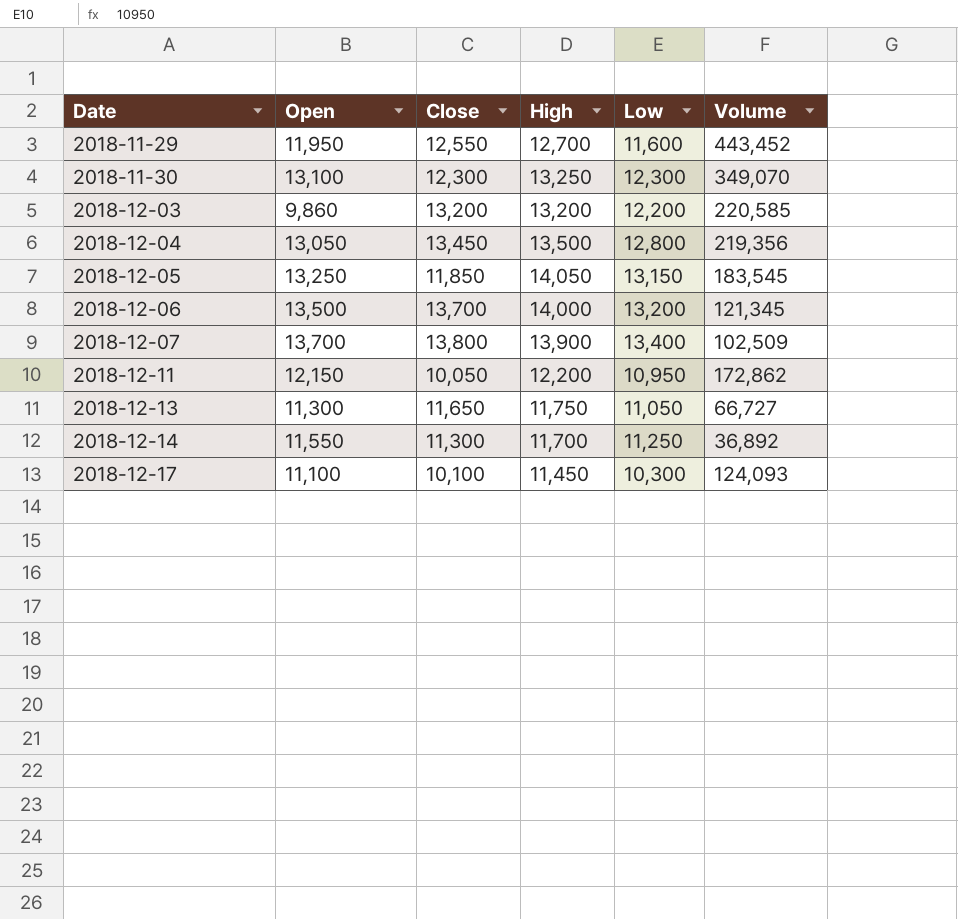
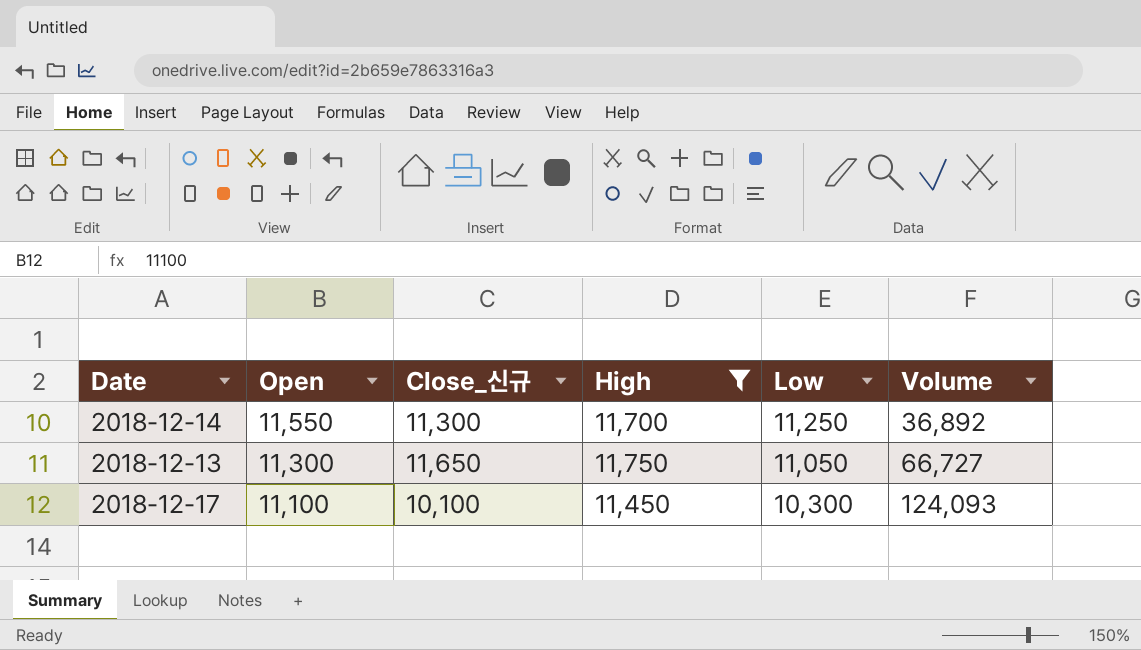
filter: none -> High <= 11,750
row order: Date ascending -> Open descending
column name: Close -> Close_신규

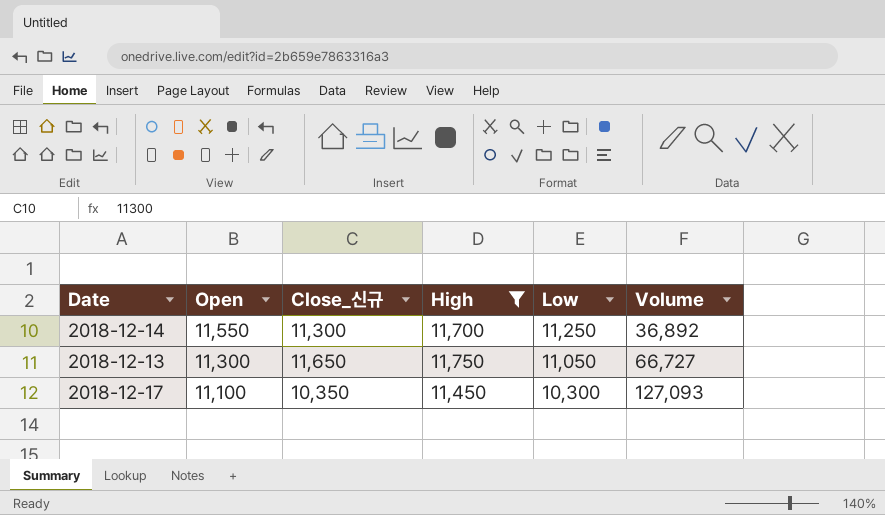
2018-12-17 | Close_신규: 10,100 -> 10,350
2018-12-17 | Volume: 124,093 -> 127,093

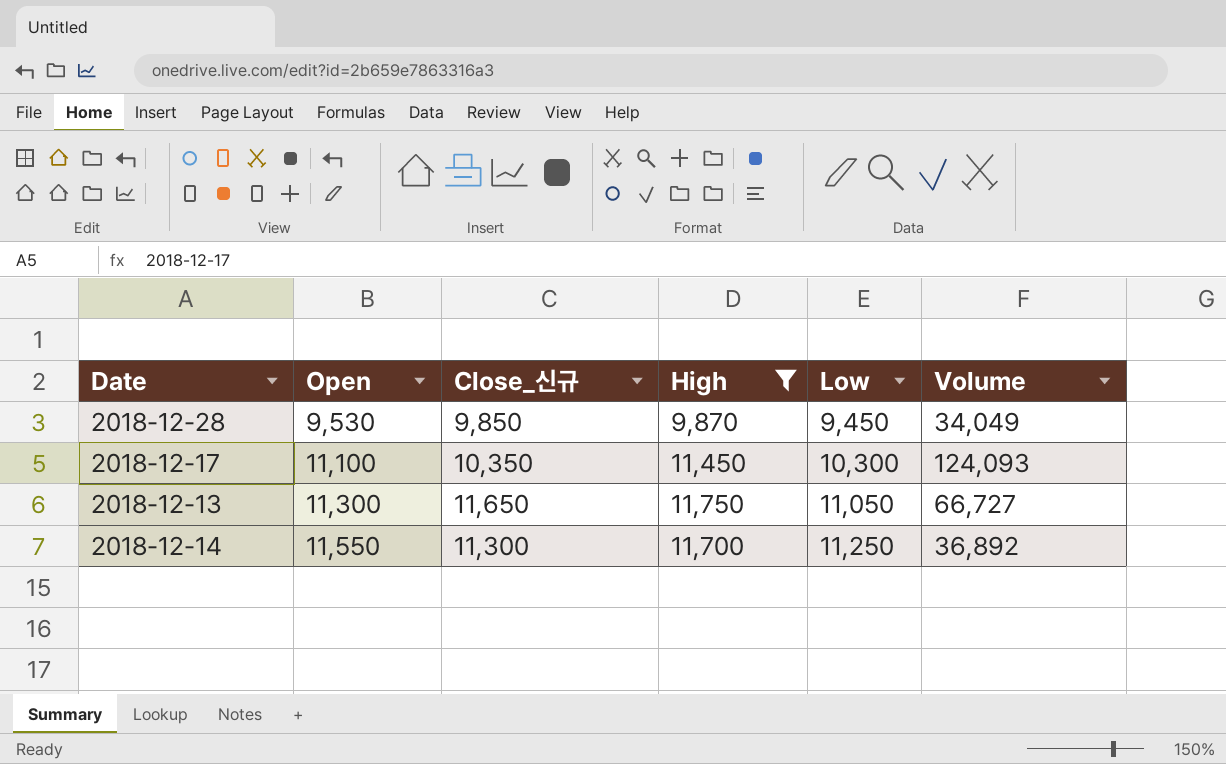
row order: Open descending -> Open ascending
row 2018-12-28: none -> 9,530 | 9,850 | 9,870 | 9,450 | 34,049
2018-12-17 | Volume: 127,093 -> 124,093

